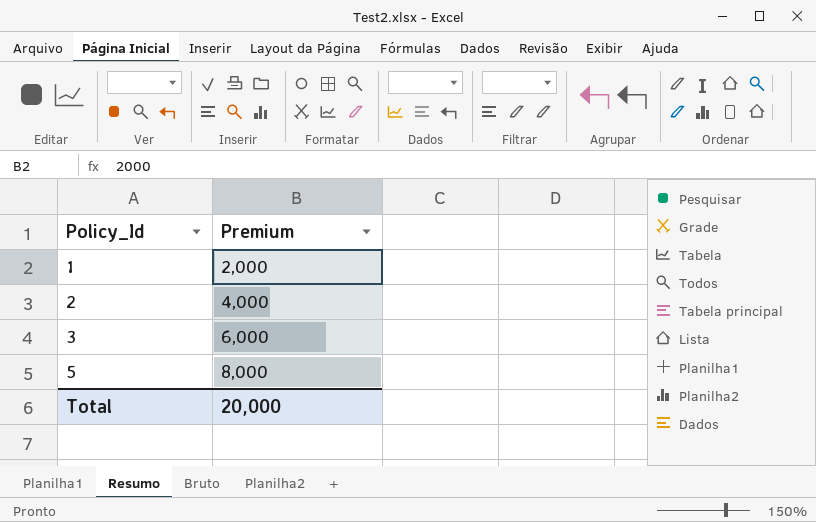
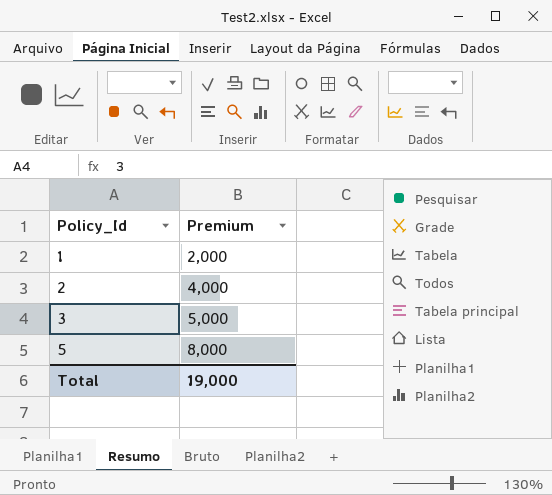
3 | Premium: 6,000 -> 5,000
Total | Premium: 20,000 -> 19,000

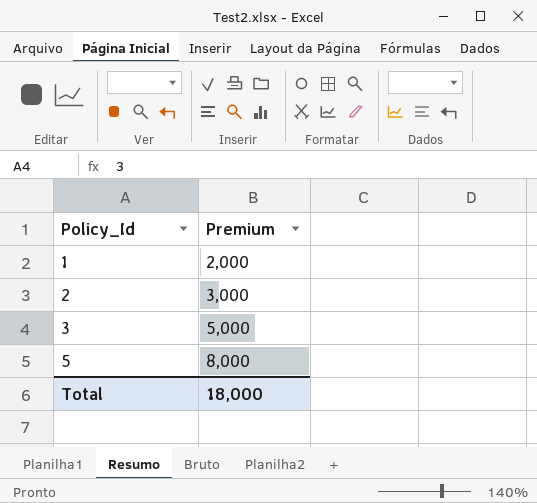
2 | Premium: 4,000 -> 3,000
Total | Premium: 19,000 -> 18,000

